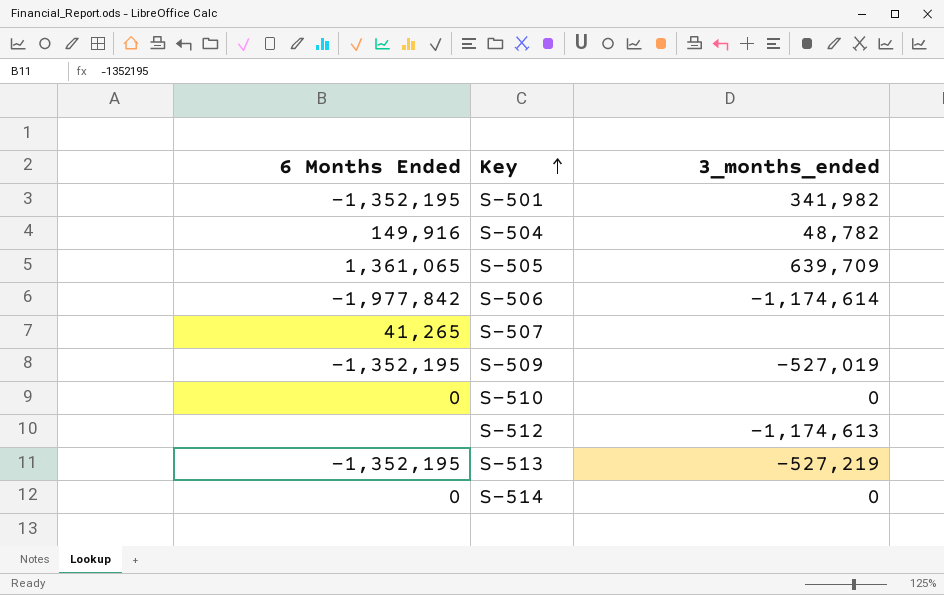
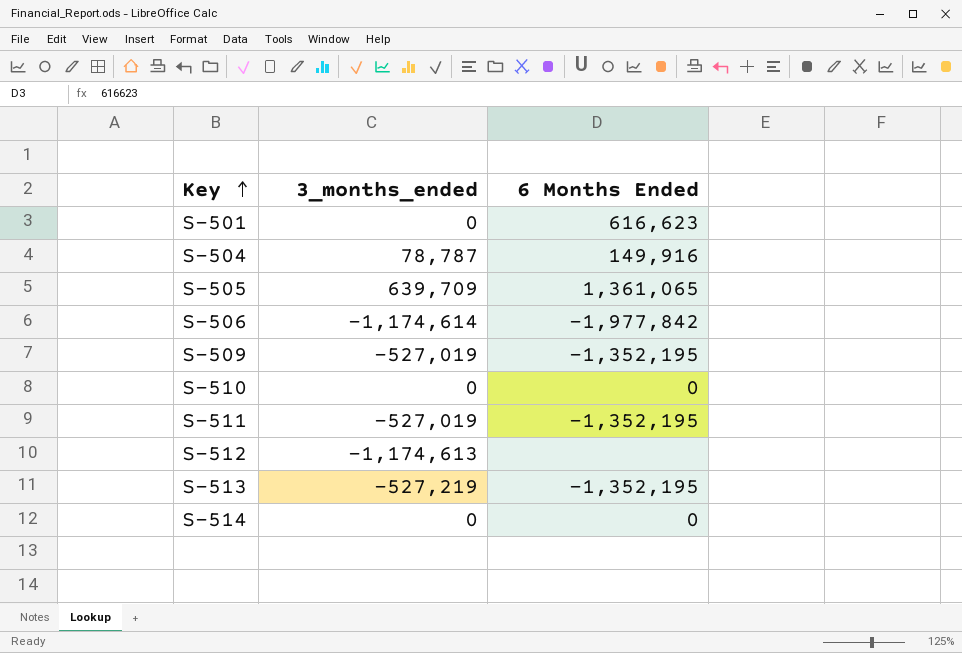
column 6 Months Ended | position: 1 -> 3
row S-507: 41,265 | none -> none
S-501 | 3_months_ended: 341,982 -> 0
S-501 | 6 Months Ended: -1,352,195 -> 616,623
S-504 | 3_months_ended: 48,782 -> 78,787
row S-511: none -> -527,019 | -1,352,195

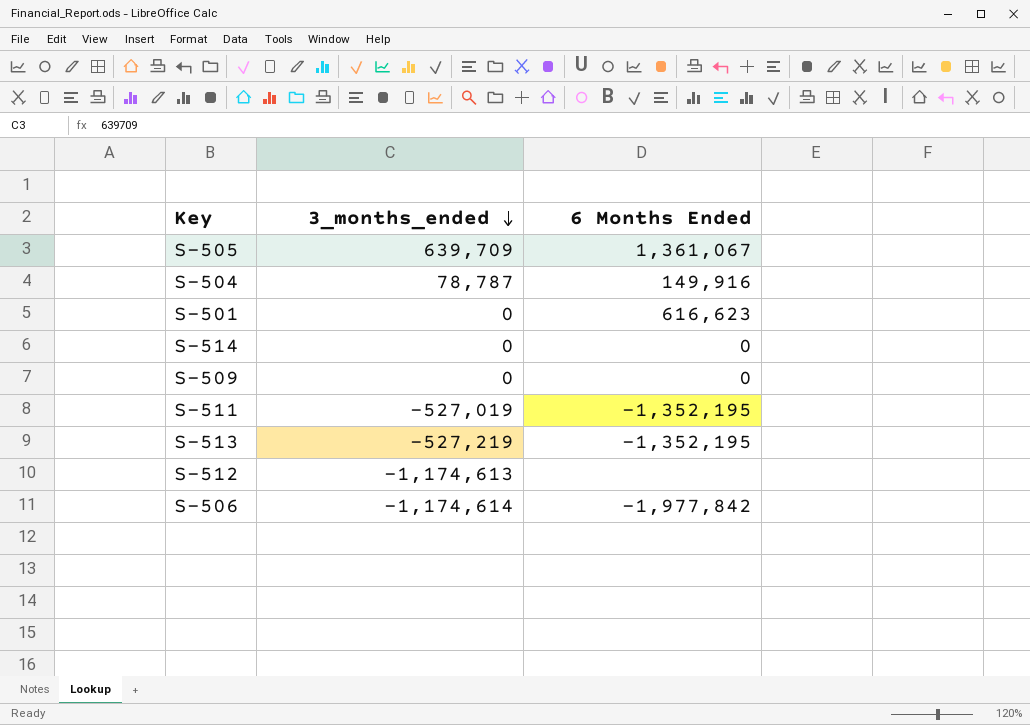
row order: Key ascending -> 3_months_ended descending
row S-510: 0 | 0 -> none
S-505 | 6 Months Ended: 1,361,065 -> 1,361,067
S-509 | 3_months_ended: -527,019 -> 0
S-509 | 6 Months Ended: -1,352,195 -> 0

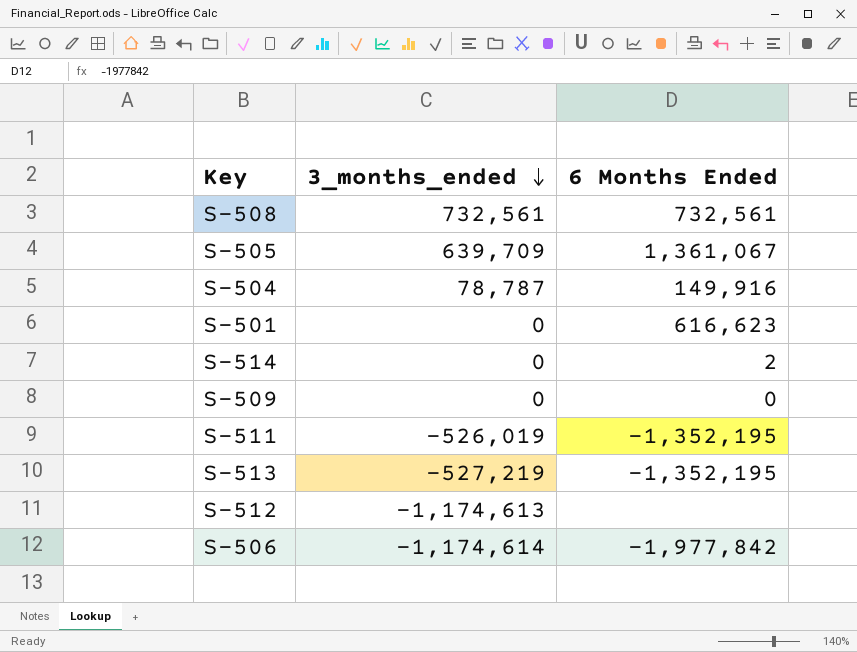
row S-508: none -> 732,561 | 732,561
S-514 | 6 Months Ended: 0 -> 2
S-511 | 3_months_ended: -527,019 -> -526,019

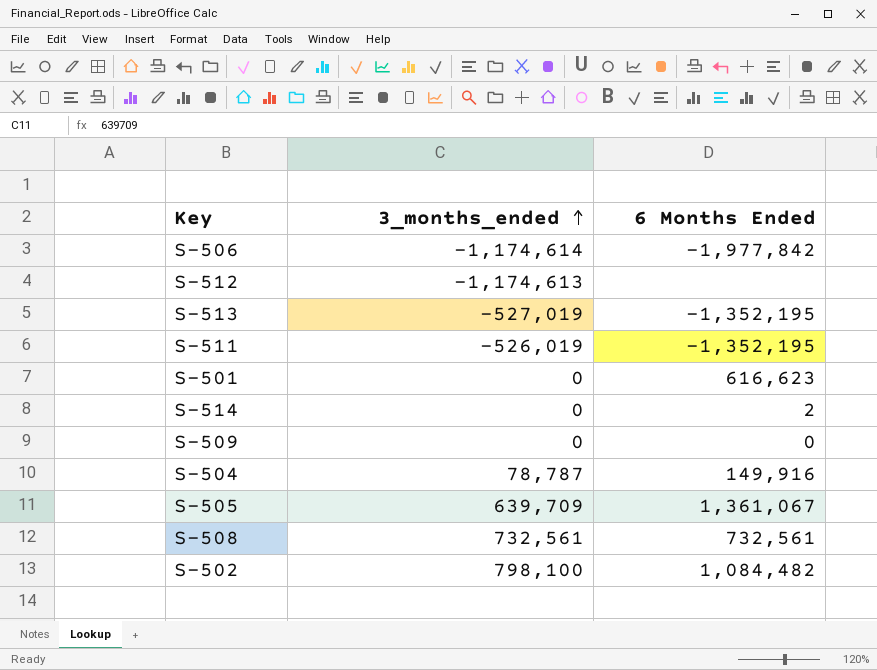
row order: 3_months_ended descending -> 3_months_ended ascending
S-513 | 3_months_ended: -527,219 -> -527,019
row S-502: none -> 798,100 | 1,084,482

